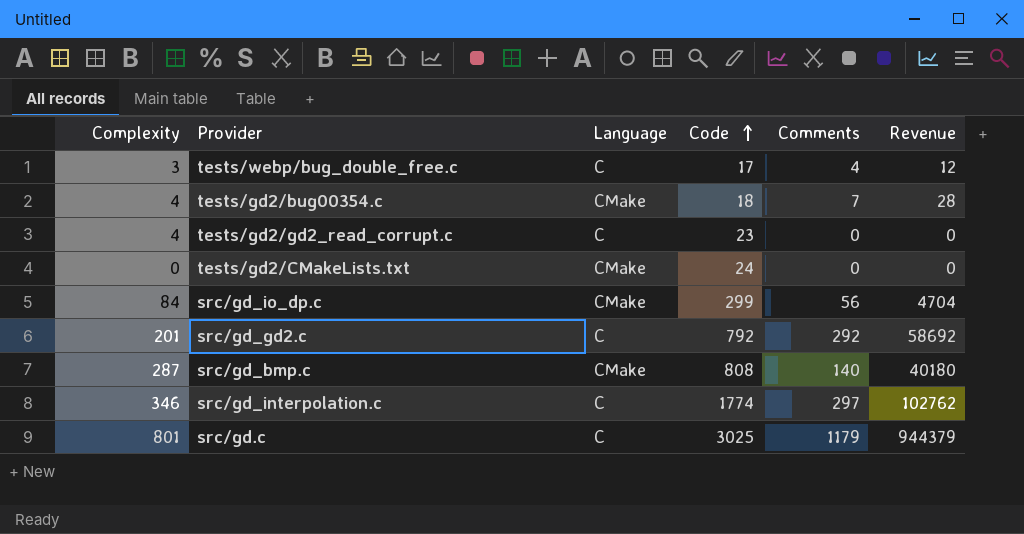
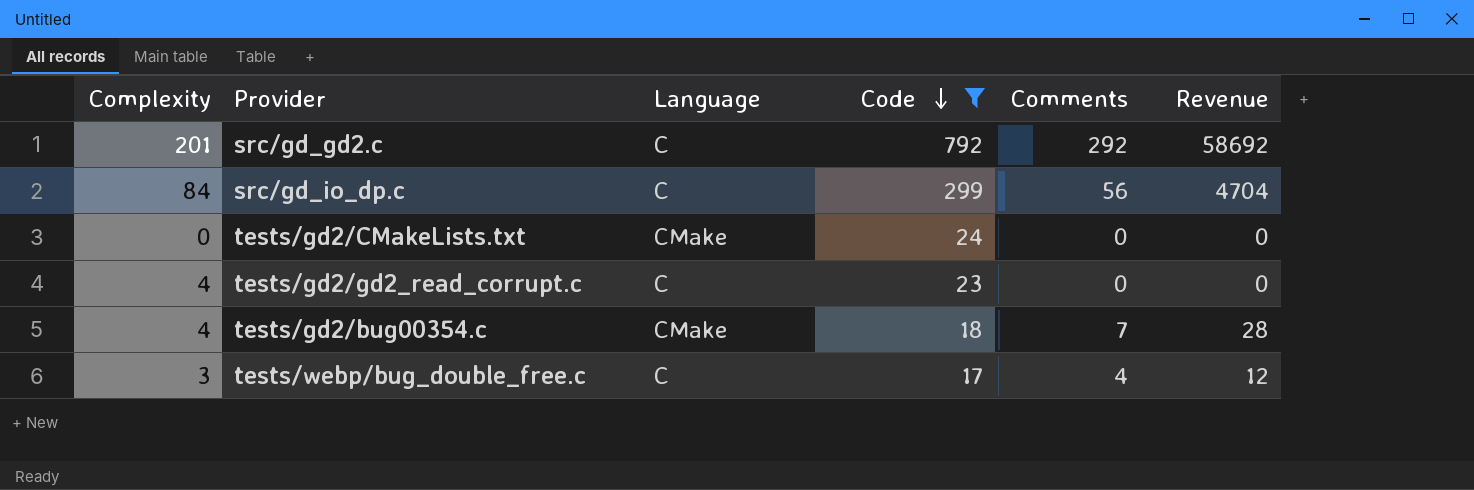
filter: none -> Code <= 792
row order: Code ascending -> Code descending
src/gd_io_dp.c | Language: CMake -> C

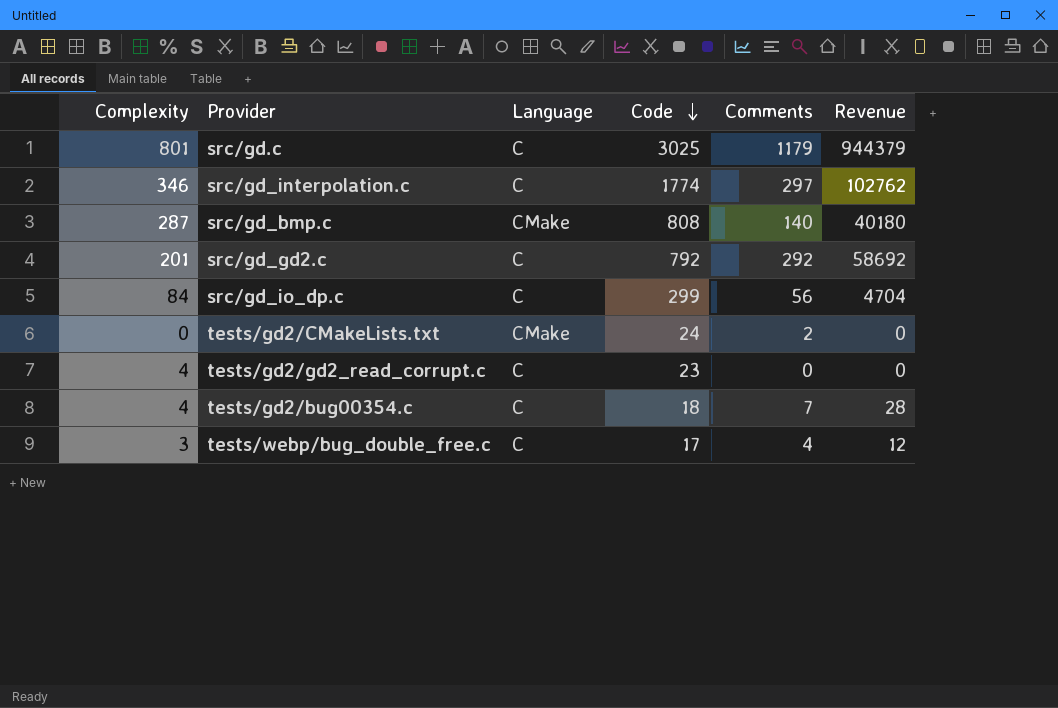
filter: Code <= 792 -> none
tests/gd2/CMakeLists.txt | Comments: 0 -> 2
tests/gd2/bug00354.c | Language: CMake -> C

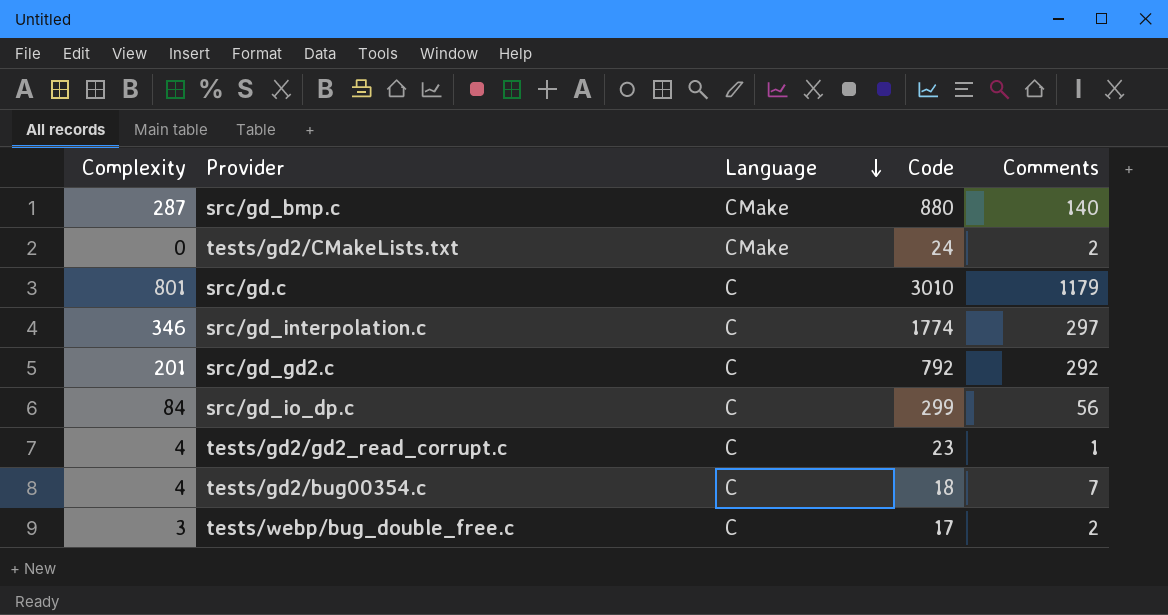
row order: Code descending -> Language descending
column Revenue | formula: [Complexity] * [Comments] -> none
src/gd_bmp.c | Code: 808 -> 880
src/gd.c | Code: 3025 -> 3010
tests/gd2/gd2_read_corrupt.c | Comments: 0 -> 1
tests/webp/bug_double_free.c | Comments: 4 -> 2

